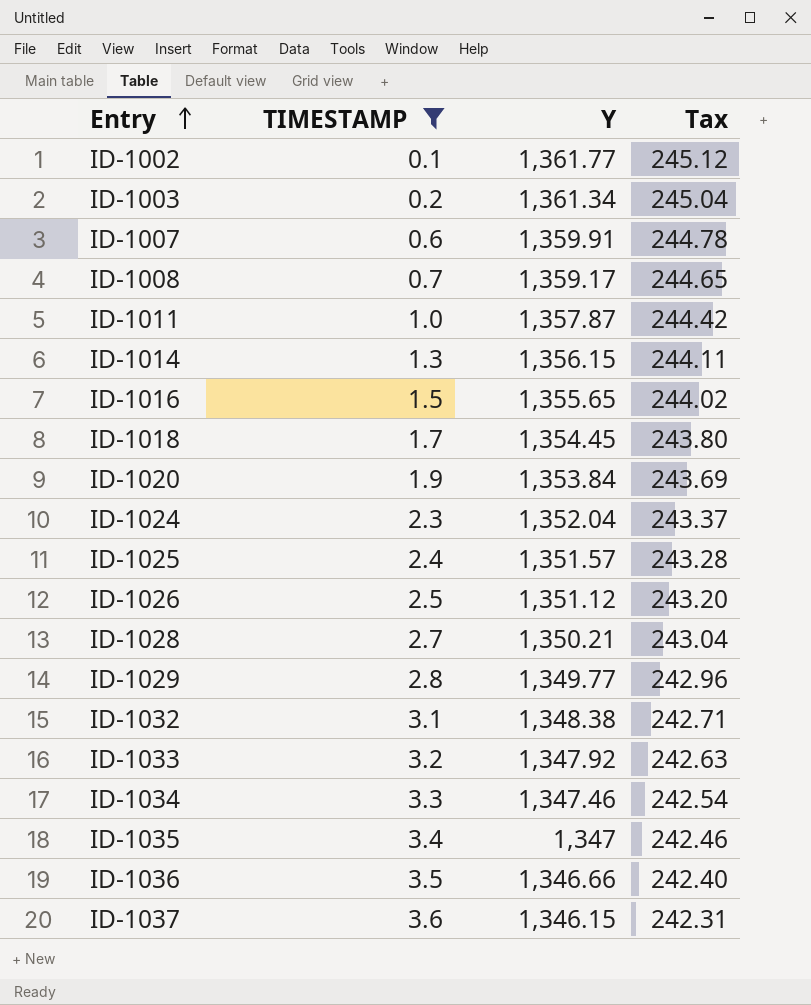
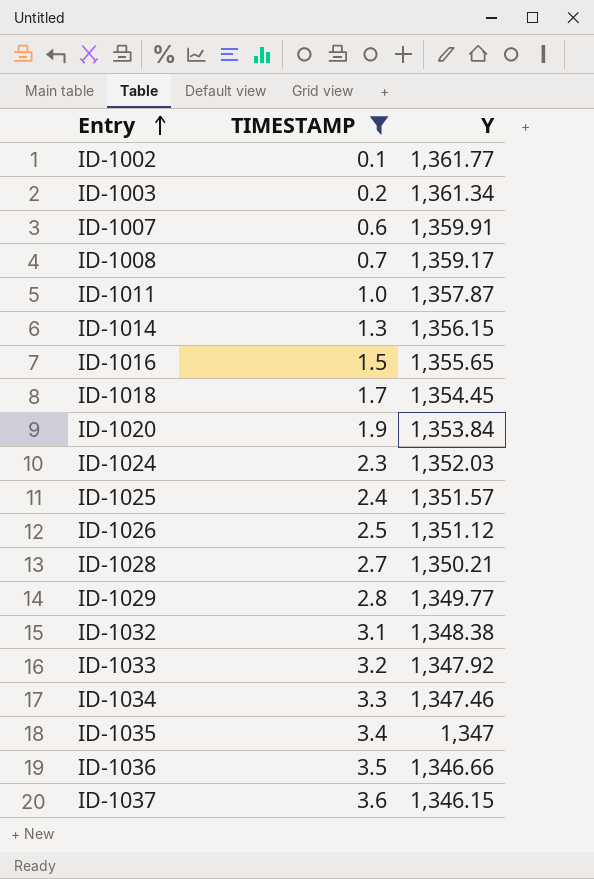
column Tax | formula: [Y] * 0.18 -> none
ID-1024 | Y: 1,352.04 -> 1,352.03

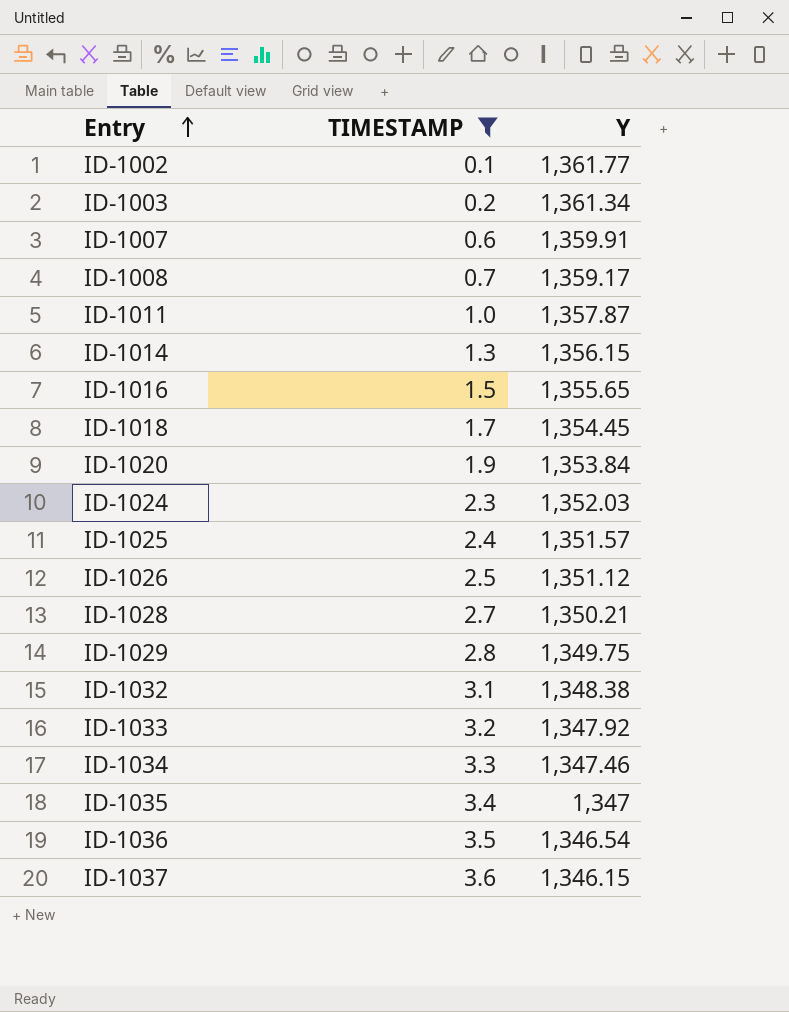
ID-1029 | Y: 1,349.77 -> 1,349.75
ID-1036 | Y: 1,346.66 -> 1,346.54

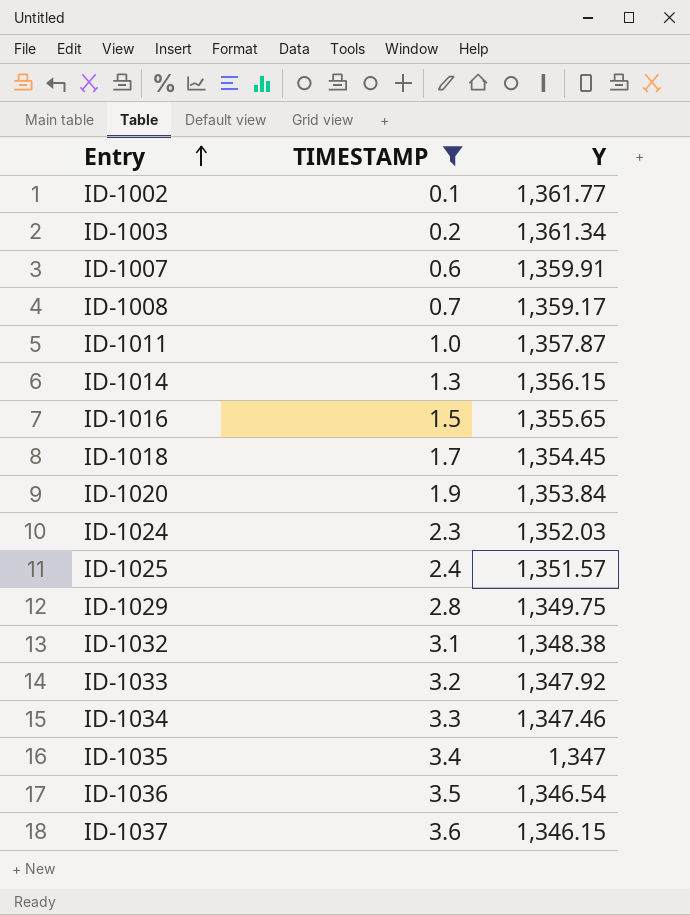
row ID-1026: 2.5 | 1,351.12 -> none
row ID-1028: 2.7 | 1,350.21 -> none

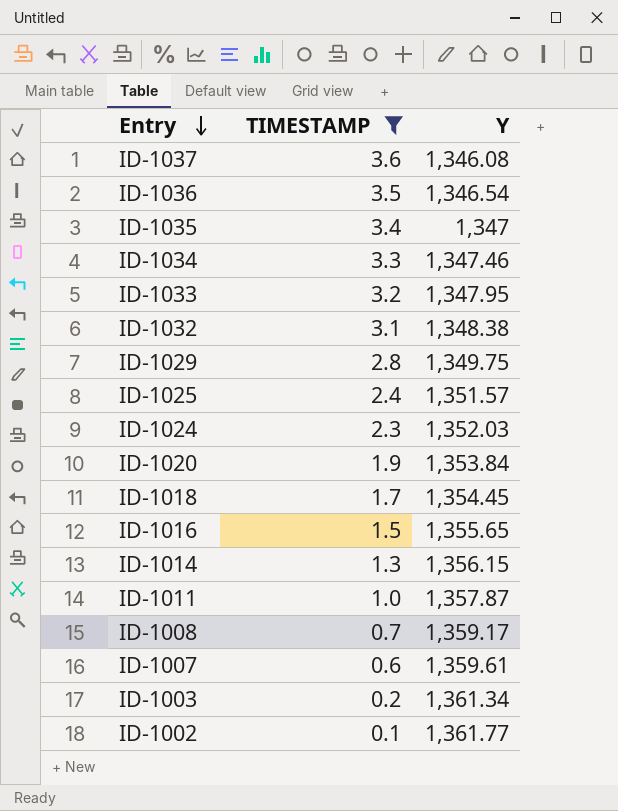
row order: Entry ascending -> Entry descending
ID-1037 | Y: 1,346.15 -> 1,346.08
ID-1033 | Y: 1,347.92 -> 1,347.95
ID-1007 | Y: 1,359.91 -> 1,359.61

